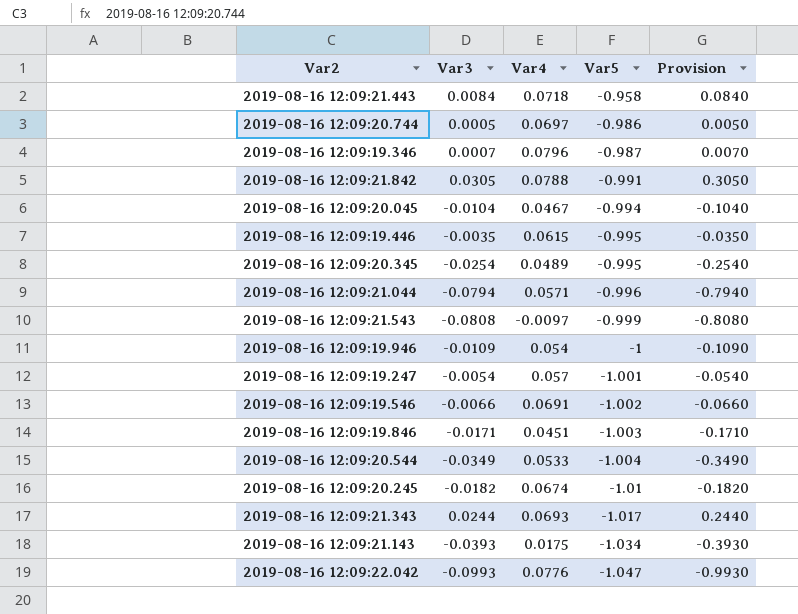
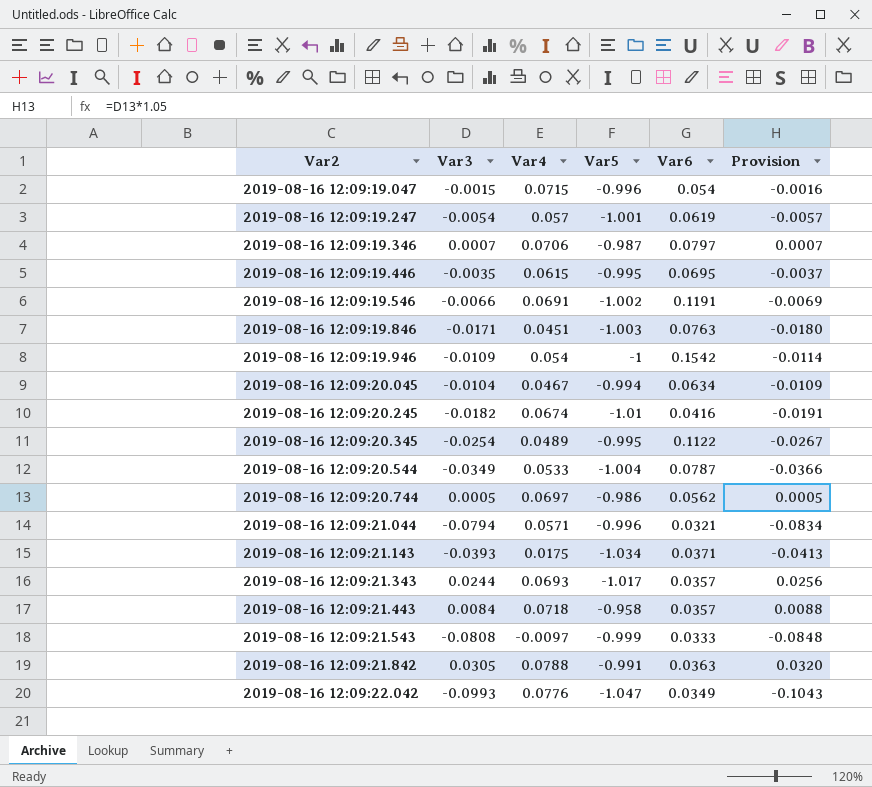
row order: Var5 descending -> Var2 ascending
column Var6 | position: none -> 5
column Provision | formula: [Var3] * 10 -> [Var3] * 1.05
row 2019-08-16 12:09:19.047: none -> -0.0015 | 0.0715 | -0.996 | 0.054 | -0.0016
2019-08-16 12:09:19.346 | Var4: 0.0796 -> 0.0706

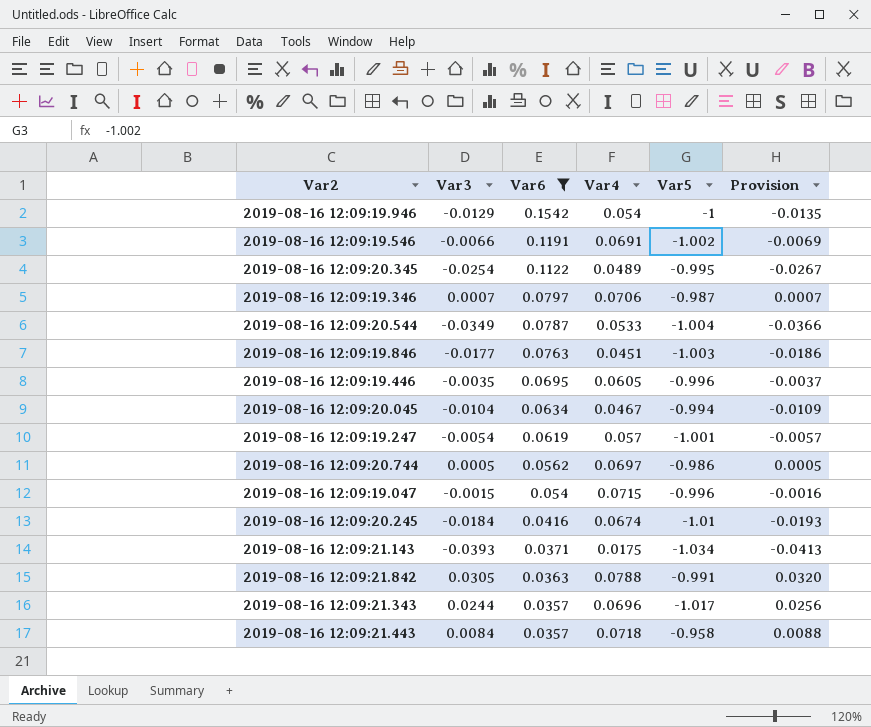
filter: none -> Var6 >= 0.0357
row order: Var2 ascending -> Var6 descending
column Var6 | position: 5 -> 3
2019-08-16 12:09:19.946 | Var3: -0.0109 -> -0.0129
2019-08-16 12:09:19.946 | Provision: -0.0114 -> -0.0135
2019-08-16 12:09:19.846 | Var3: -0.0171 -> -0.0177
2019-08-16 12:09:19.846 | Provision: -0.0180 -> -0.0186
2019-08-16 12:09:19.446 | Var4: 0.0615 -> 0.0605
2019-08-16 12:09:19.446 | Var5: -0.995 -> -0.996
2019-08-16 12:09:20.245 | Var3: -0.0182 -> -0.0184
2019-08-16 12:09:20.245 | Provision: -0.0191 -> -0.0193
2019-08-16 12:09:21.343 | Var4: 0.0693 -> 0.0696

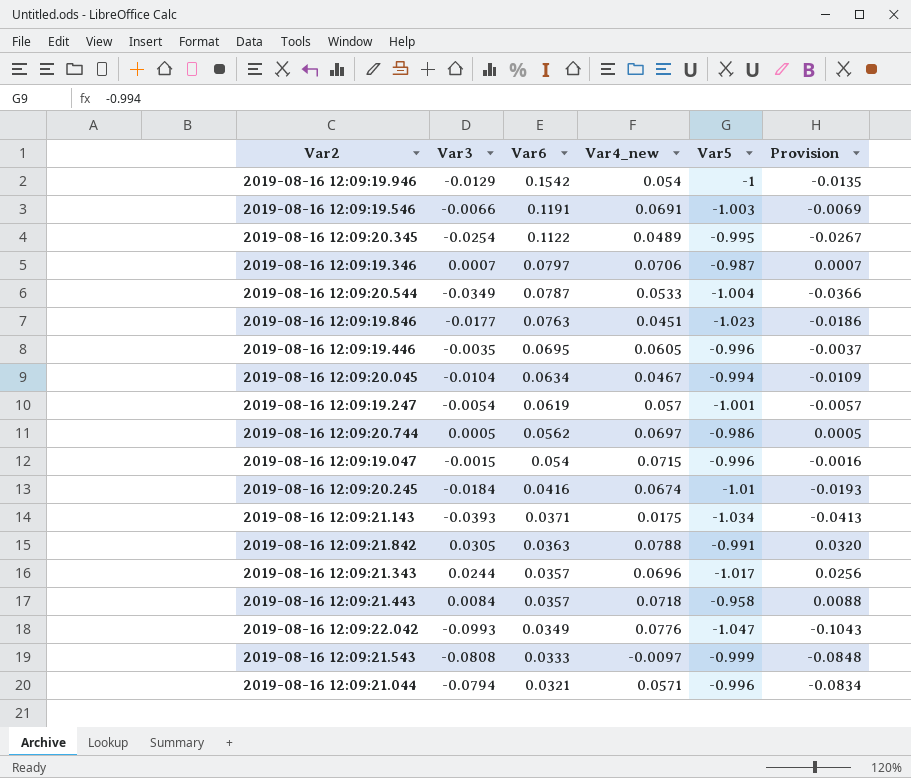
filter: Var6 >= 0.0357 -> none
column name: Var4 -> Var4_new
2019-08-16 12:09:19.546 | Var5: -1.002 -> -1.003
2019-08-16 12:09:19.846 | Var5: -1.003 -> -1.023

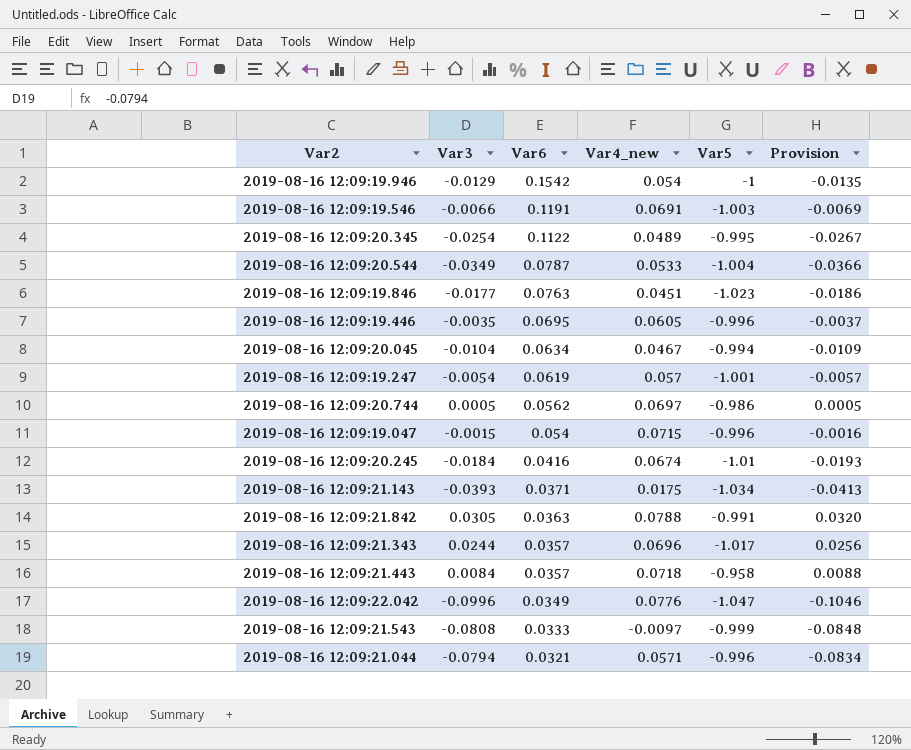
row 2019-08-16 12:09:19.346: 0.0007 | 0.0797 | 0.0706 | -0.987 | 0.0007 -> none
2019-08-16 12:09:22.042 | Var3: -0.0993 -> -0.0996
2019-08-16 12:09:22.042 | Provision: -0.1043 -> -0.1046

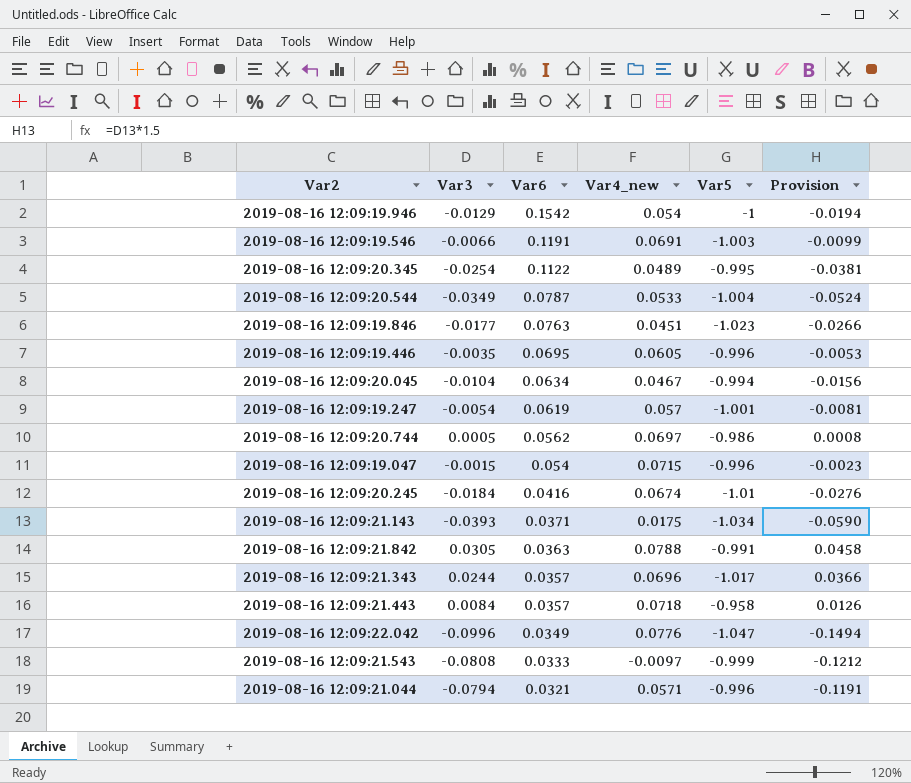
column Provision | formula: [Var3] * 1.05 -> [Var3] * 1.5

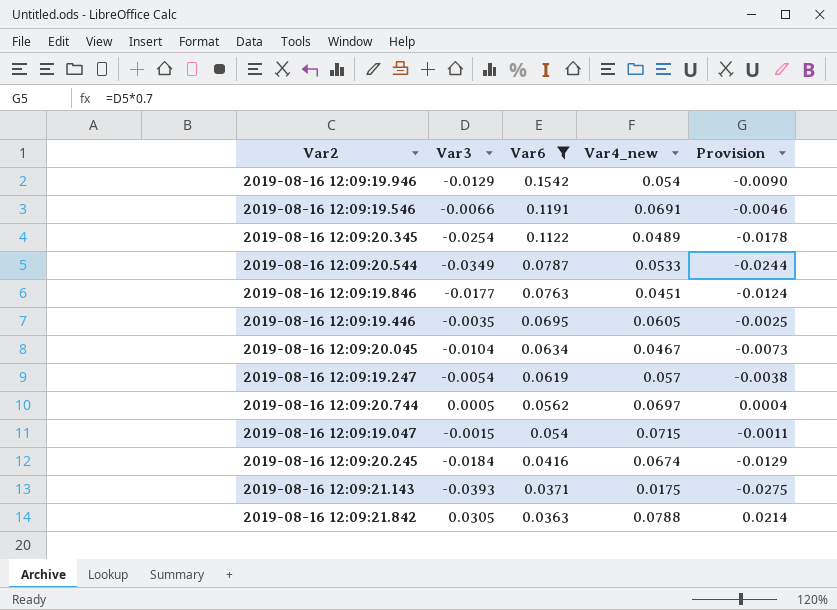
filter: none -> Var6 >= 0.0363
column Var5 | position: 5 -> none
column Provision | formula: [Var3] * 1.5 -> [Var3] * 0.7

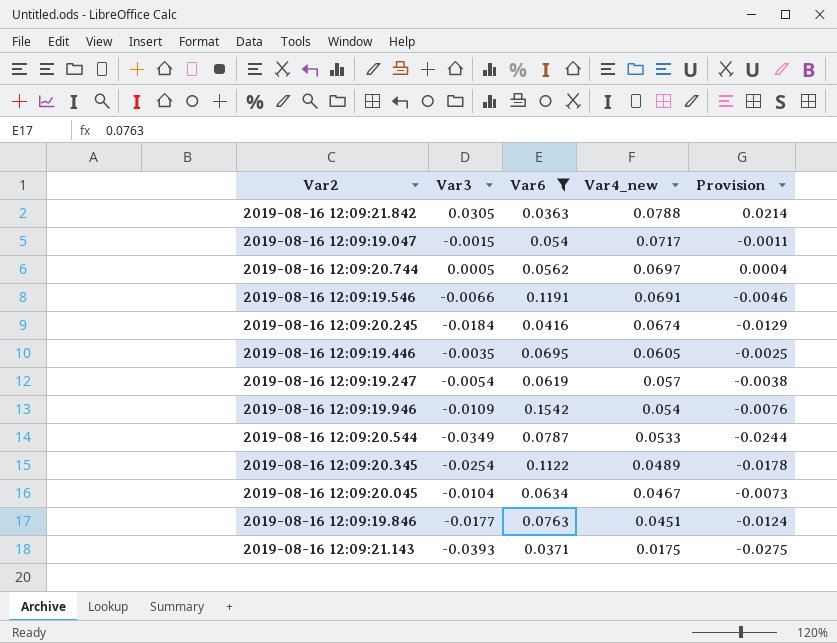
row order: Var6 descending -> Var4_new descending
2019-08-16 12:09:19.047 | Var4_new: 0.0715 -> 0.0717
2019-08-16 12:09:19.946 | Var3: -0.0129 -> -0.0109
2019-08-16 12:09:19.946 | Provision: -0.0090 -> -0.0076

